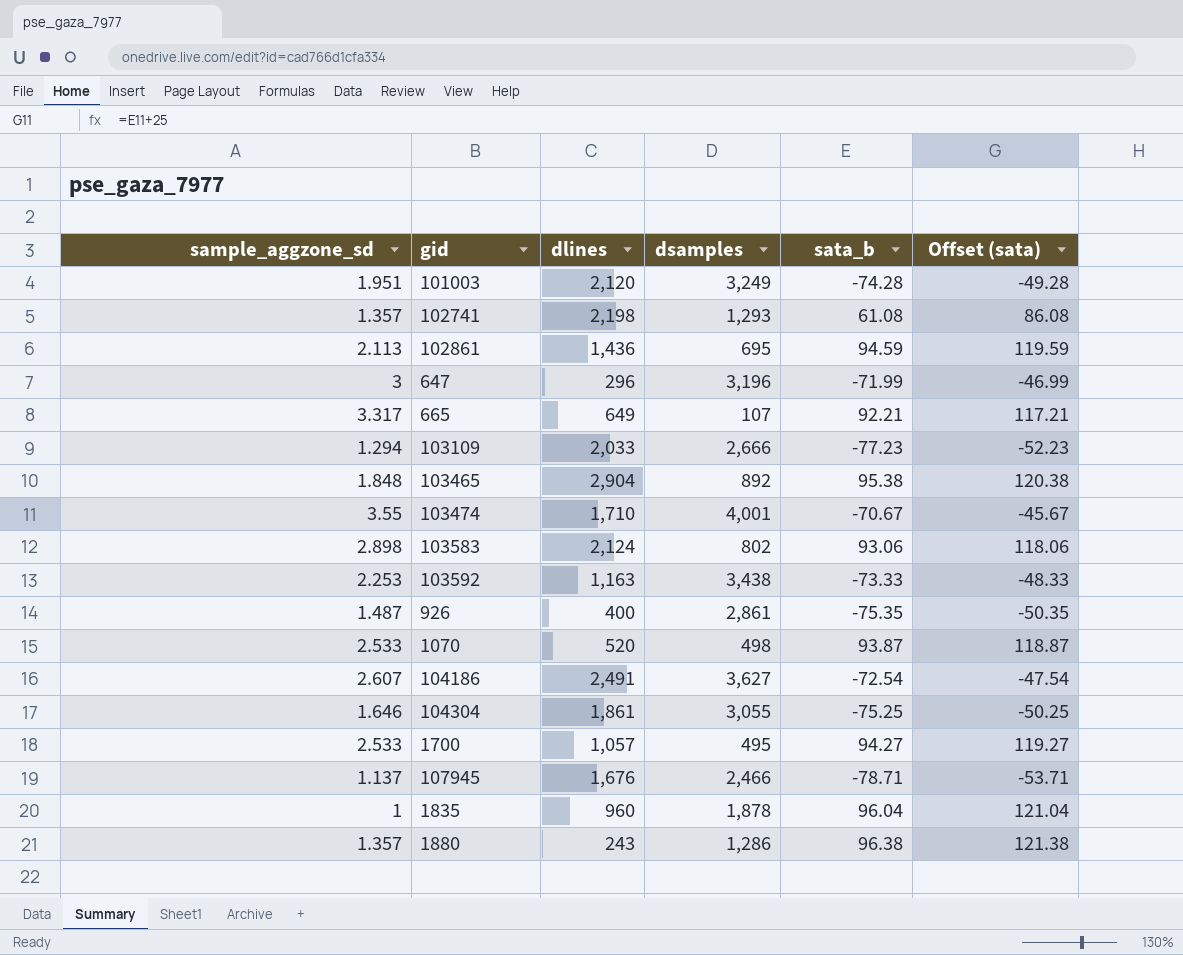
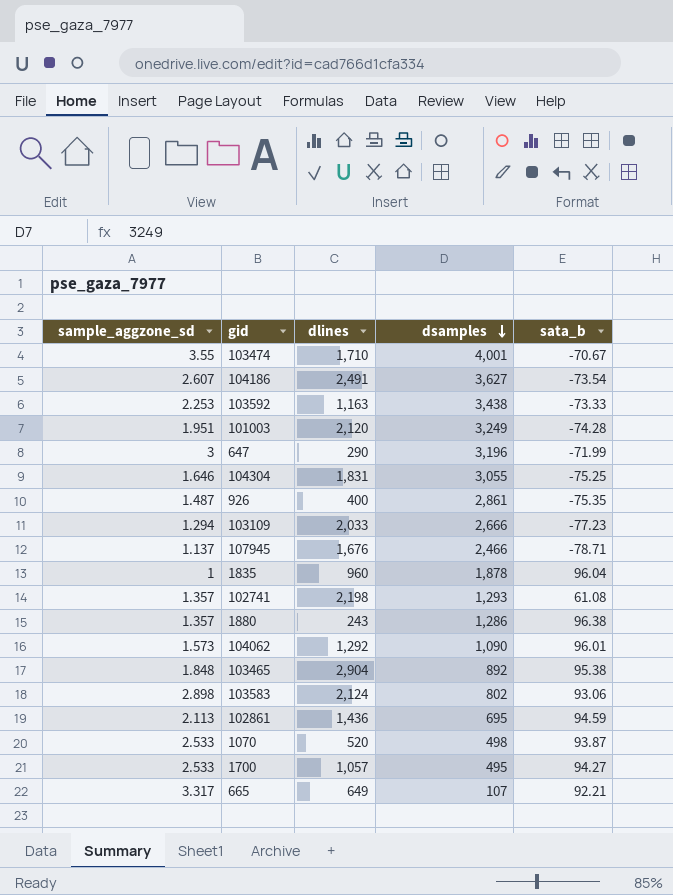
row order: none -> dsamples descending
column Offset (sata) | formula: [sata_b] + 25 -> none
104186 | sata_b: -72.54 -> -73.54
647 | dlines: 296 -> 290
104304 | dlines: 1,861 -> 1,831
row 104062: none -> 1.573 | 1,292 | 1,090 | 96.01

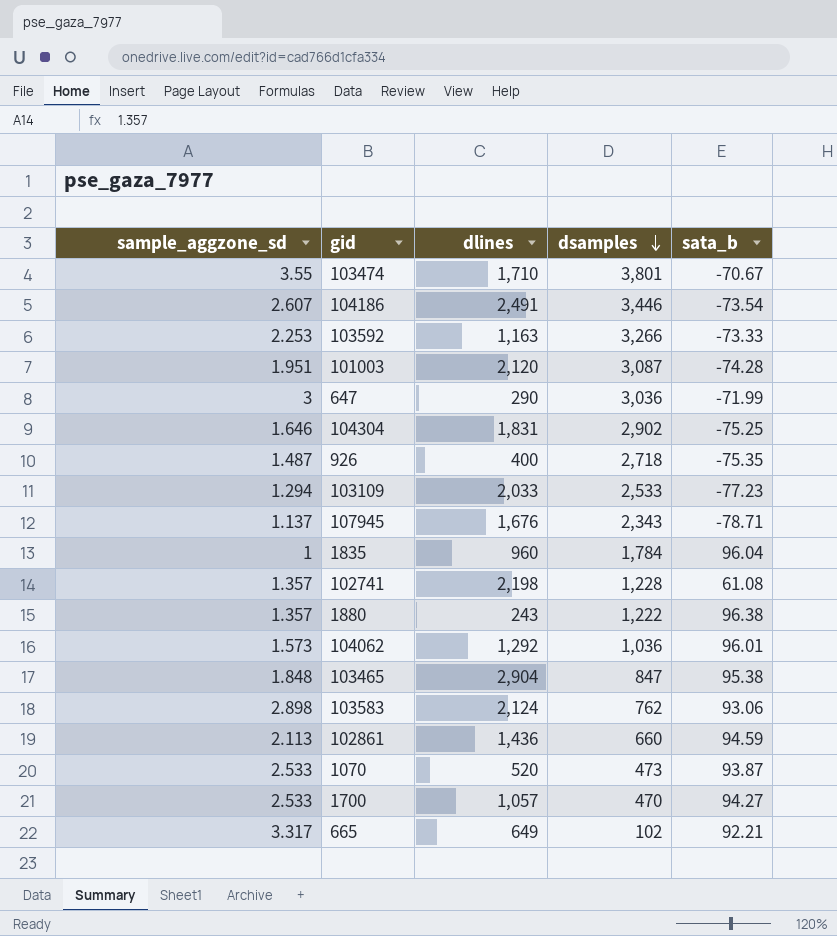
103474 | dsamples: 4,001 -> 3,801
104186 | dsamples: 3,627 -> 3,446
103592 | dsamples: 3,438 -> 3,266
101003 | dsamples: 3,249 -> 3,087
647 | dsamples: 3,196 -> 3,036
104304 | dsamples: 3,055 -> 2,902
926 | dsamples: 2,861 -> 2,718
103109 | dsamples: 2,666 -> 2,533
107945 | dsamples: 2,466 -> 2,343
1835 | dsamples: 1,878 -> 1,784
102741 | dsamples: 1,293 -> 1,228
1880 | dsamples: 1,286 -> 1,222
104062 | dsamples: 1,090 -> 1,036
103465 | dsamples: 892 -> 847
103583 | dsamples: 802 -> 762
102861 | dsamples: 695 -> 660
1070 | dsamples: 498 -> 473
1700 | dsamples: 495 -> 470
665 | dsamples: 107 -> 102

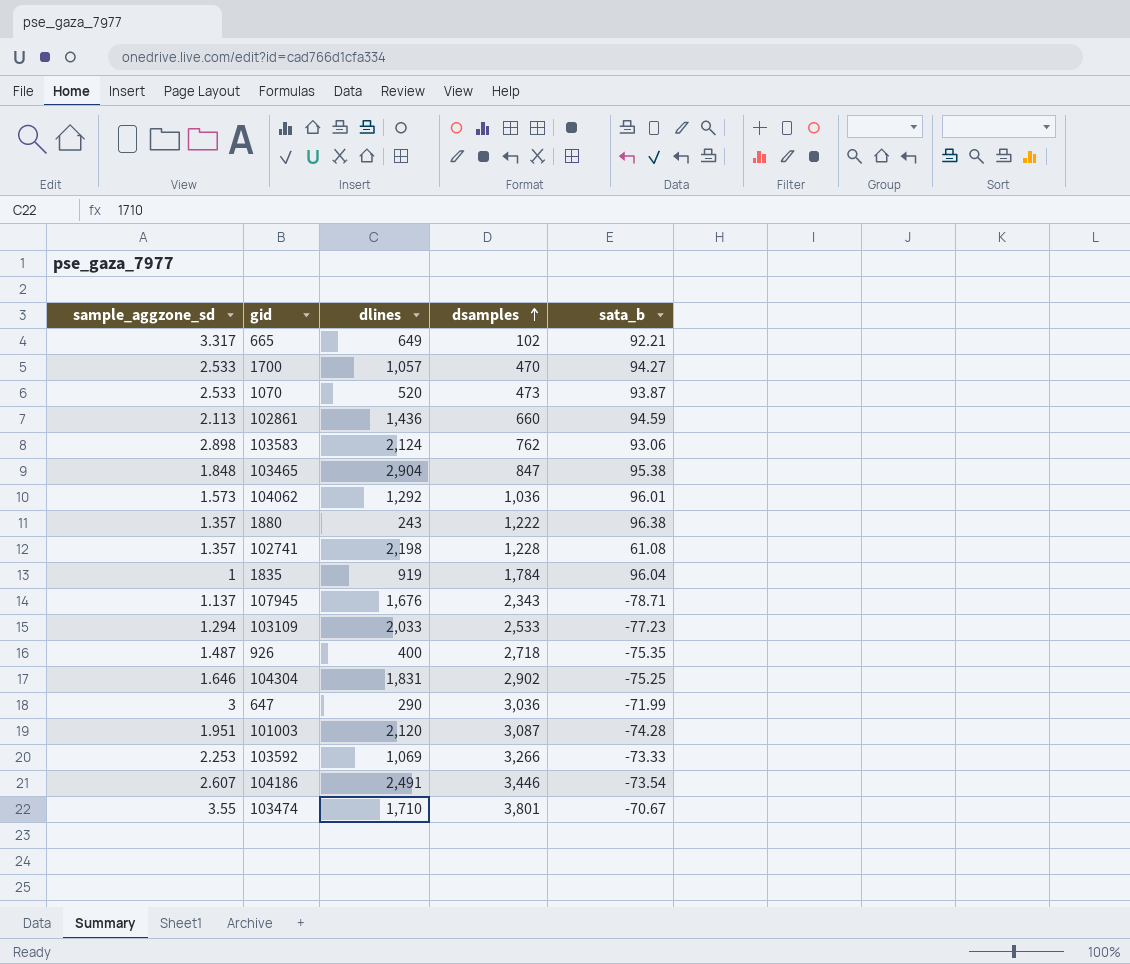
row order: dsamples descending -> dsamples ascending
1835 | dlines: 960 -> 919
103592 | dlines: 1,163 -> 1,069

